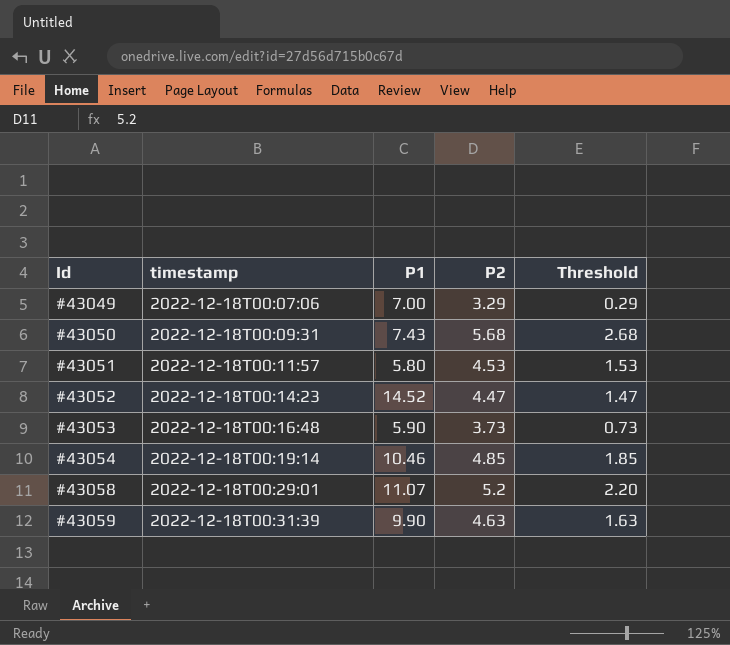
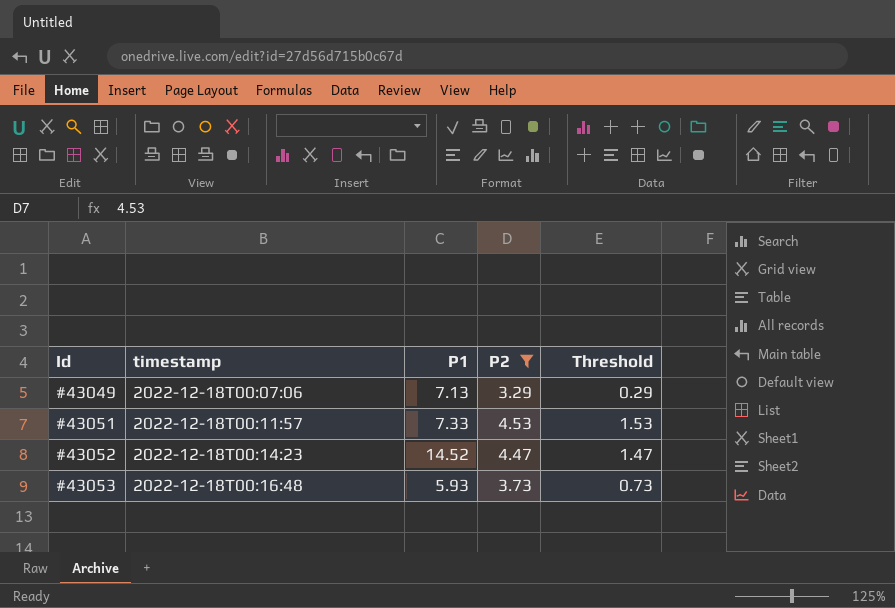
filter: none -> P2 <= 4.53
#43049 | P1: 7.00 -> 7.13
#43051 | P1: 5.80 -> 7.33
#43053 | P1: 5.90 -> 5.93

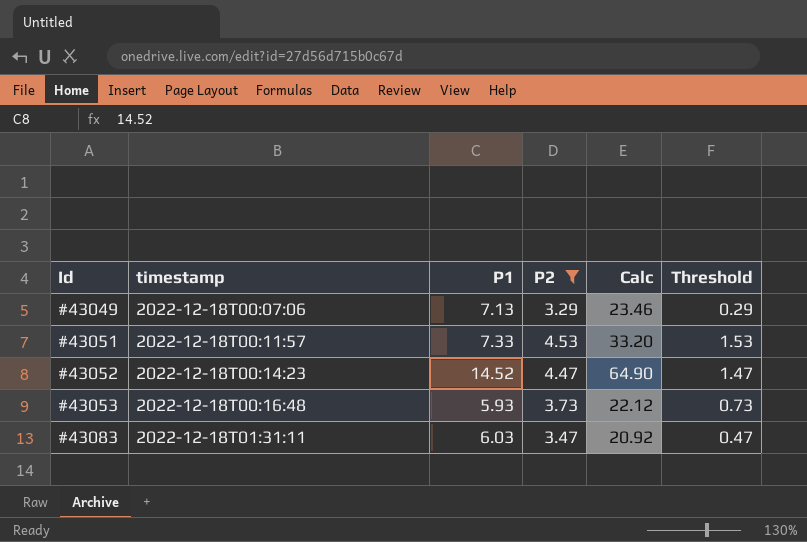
column Calc | formula: none -> [P1] * [P2]
row #43083: none -> 2022-12-18T01:31:11 | 6.03 | 3.47 | 20.92 | 0.47

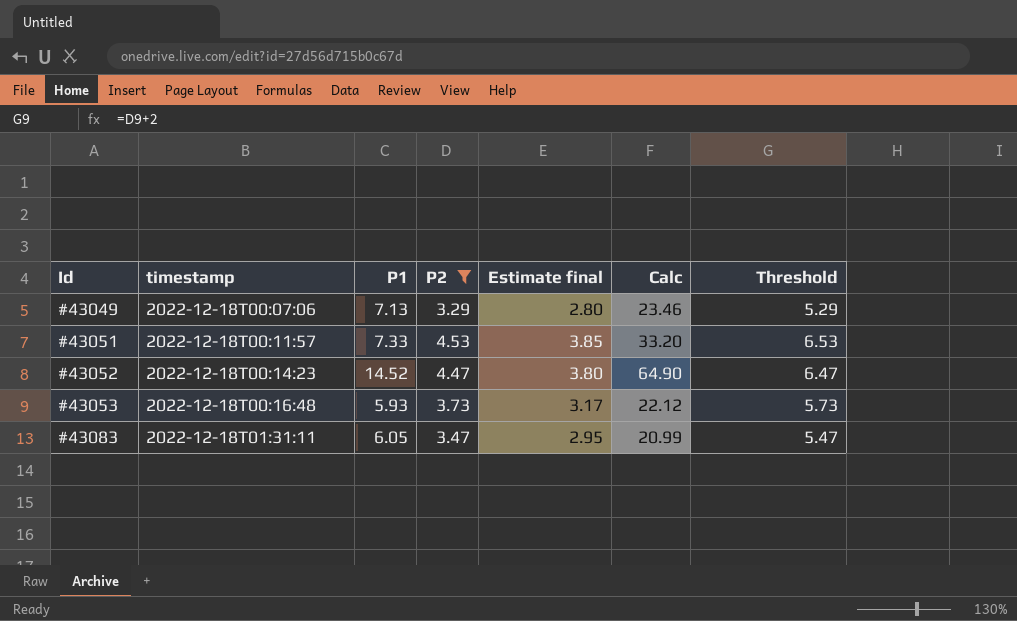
column Estimate final | formula: none -> [P2] * 0.85
column Threshold | formula: [P2] - 3 -> [P2] + 2
#43083 | P1: 6.03 -> 6.05
#43083 | Calc: 20.92 -> 20.99

